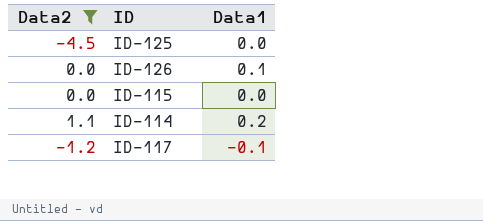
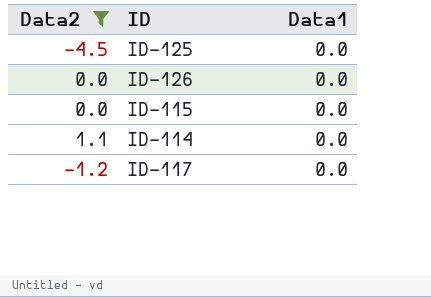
ID-126 | Data1: 0.1 -> 0.0
ID-114 | Data1: 0.2 -> 0.0
ID-117 | Data1: -0.1 -> 0.0

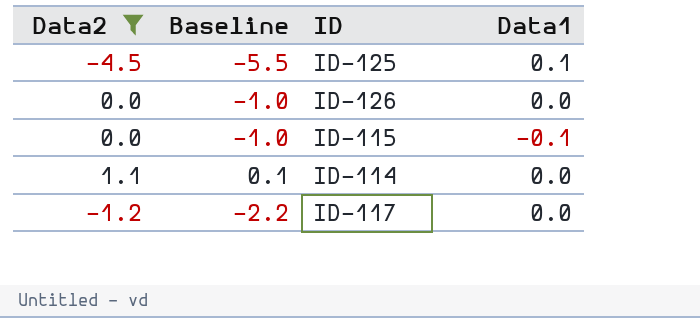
column Baseline | formula: none -> [Data2] - 1
ID-125 | Data1: 0.0 -> 0.1
ID-115 | Data1: 0.0 -> -0.1

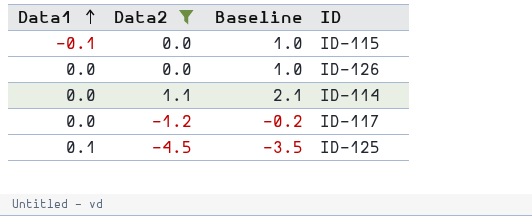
row order: none -> Data1 ascending
column Data1 | position: 4 -> 1
column Baseline | formula: [Data2] - 1 -> [Data2] + 1

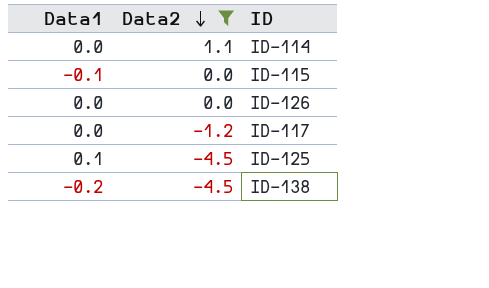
row order: Data1 ascending -> Data2 descending
column Baseline | formula: [Data2] + 1 -> none
row ID-138: none -> -0.2 | -4.5

